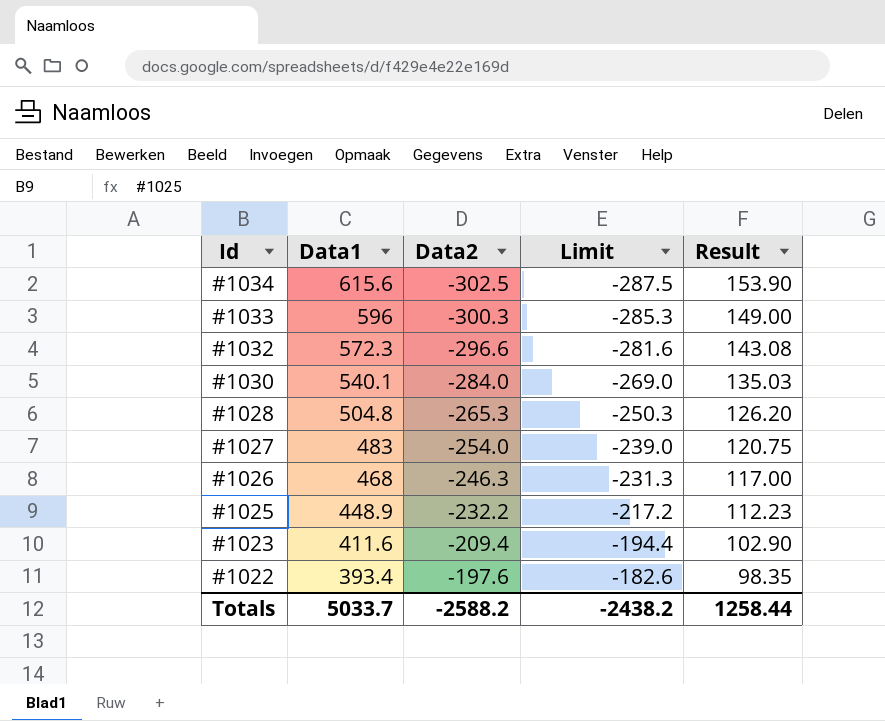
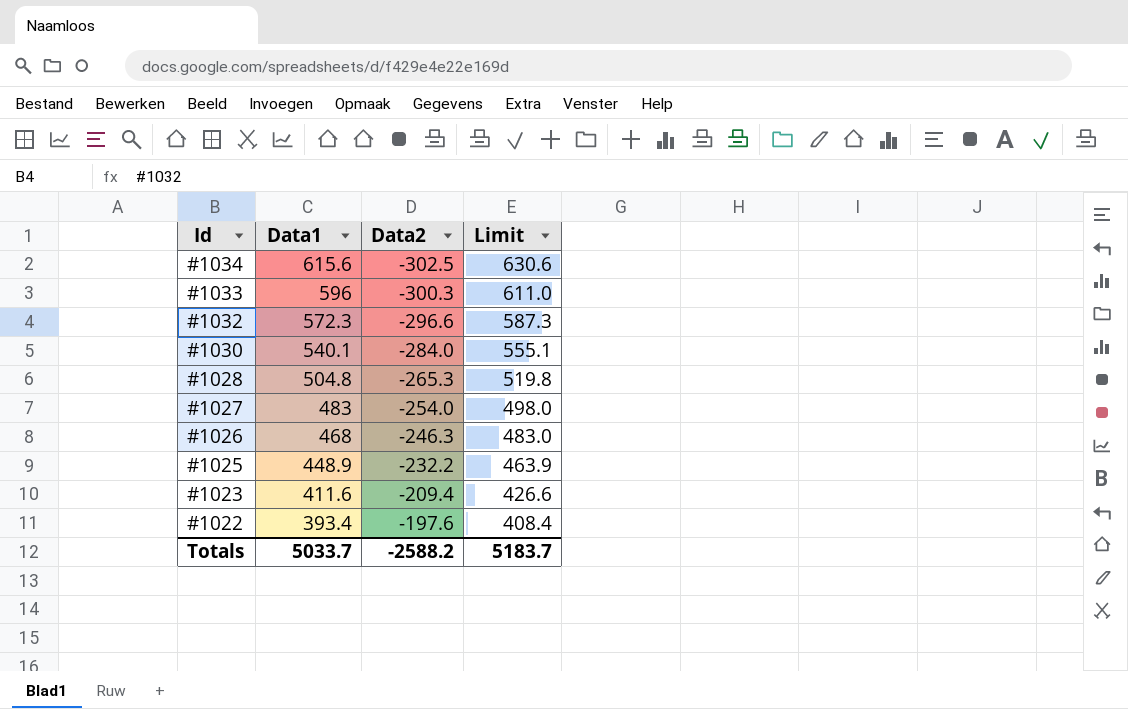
column Result | formula: [Data1] * 0.25 -> none
column Limit | formula: [Data2] + 15 -> [Data1] + 15
Totals | Limit: -2438.2 -> 5183.7

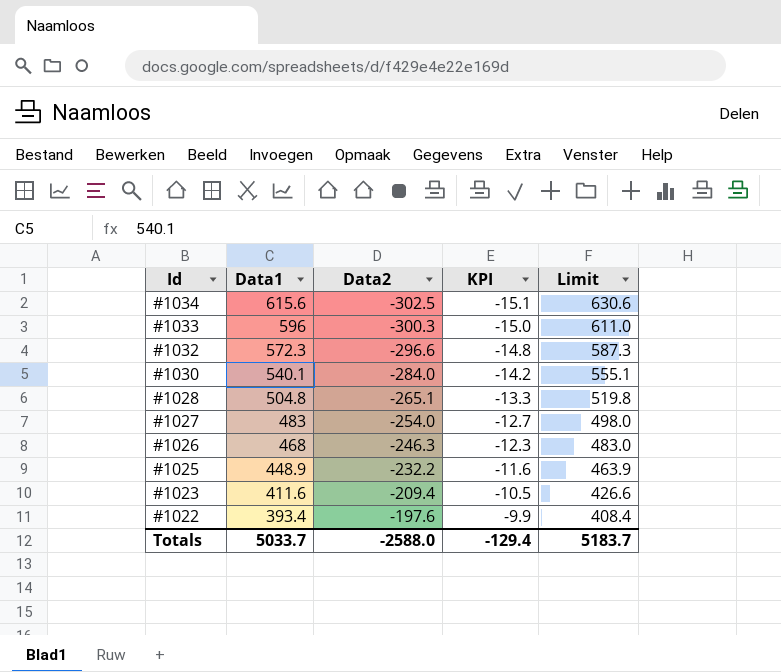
column KPI | formula: none -> [Data2] * 0.05
#1028 | Data2: -265.3 -> -265.1
Totals | Data2: -2588.2 -> -2588.0

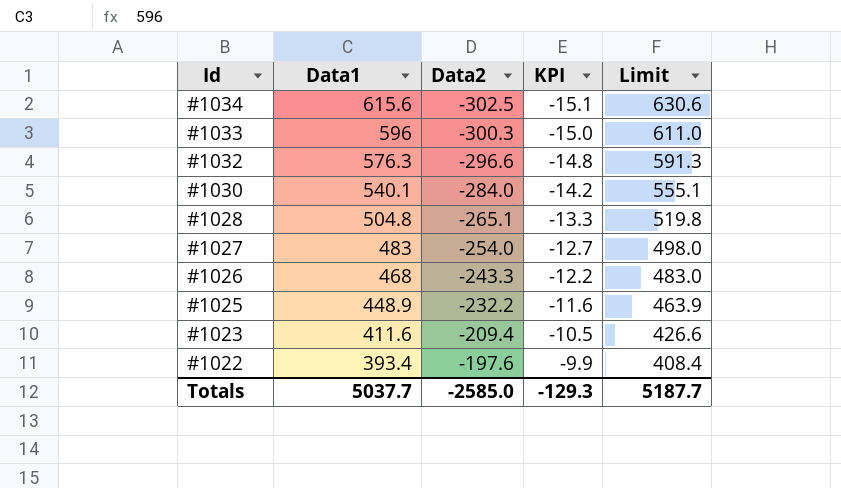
#1032 | Data1: 572.3 -> 576.3
#1032 | Limit: 587.3 -> 591.3
#1026 | Data2: -246.3 -> -243.3
#1026 | KPI: -12.3 -> -12.2
Totals | Data1: 5033.7 -> 5037.7
Totals | Data2: -2588.0 -> -2585.0
Totals | KPI: -129.4 -> -129.3
Totals | Limit: 5183.7 -> 5187.7

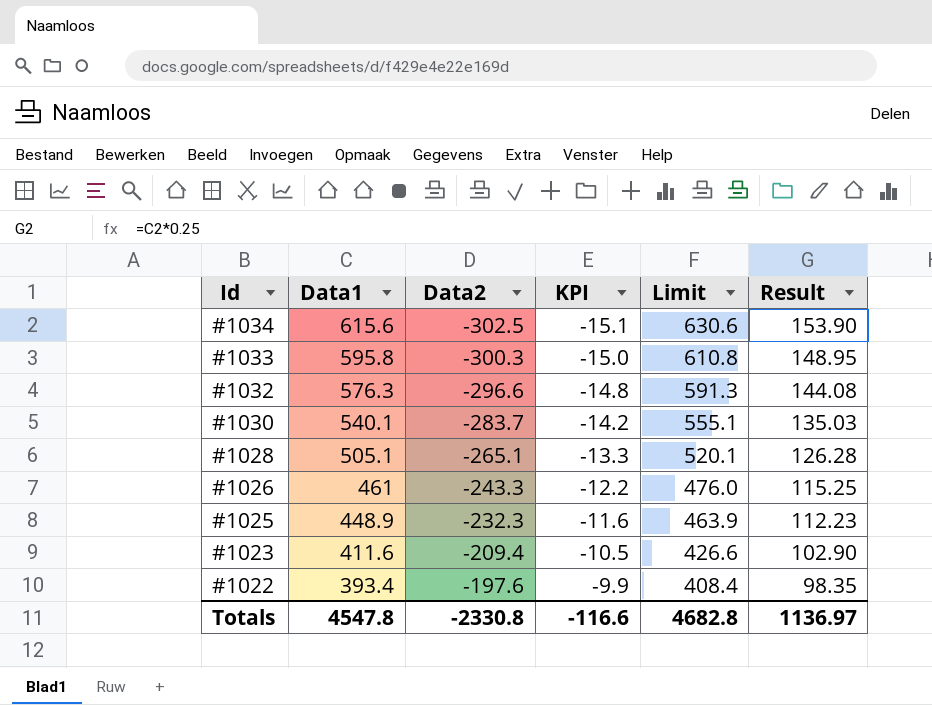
column Result | formula: none -> [Data1] * 0.25
row #1027: 483 | -254.0 | -12.7 | 498.0 -> none
#1033 | Data1: 596 -> 595.8
#1033 | Limit: 611.0 -> 610.8
#1030 | Data2: -284.0 -> -283.7
#1028 | Data1: 504.8 -> 505.1
#1028 | Limit: 519.8 -> 520.1
#1026 | Data1: 468 -> 461
#1026 | Limit: 483.0 -> 476.0
#1025 | Data2: -232.2 -> -232.3
Totals | Data1: 5037.7 -> 4547.8
Totals | Data2: -2585.0 -> -2330.8
Totals | KPI: -129.3 -> -116.6
Totals | Limit: 5187.7 -> 4682.8

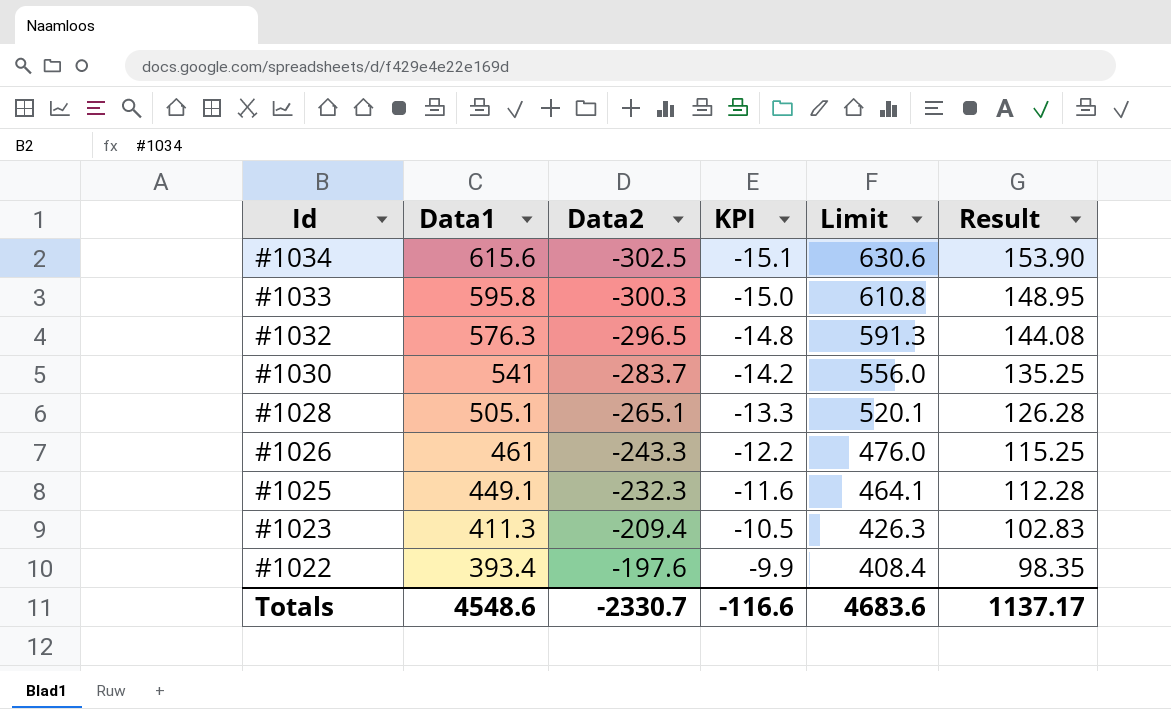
#1032 | Data2: -296.6 -> -296.5
#1030 | Data1: 540.1 -> 541
#1030 | Limit: 555.1 -> 556.0
#1030 | Result: 135.03 -> 135.25
#1025 | Data1: 448.9 -> 449.1
#1025 | Limit: 463.9 -> 464.1
#1025 | Result: 112.23 -> 112.28
#1023 | Data1: 411.6 -> 411.3
#1023 | Limit: 426.6 -> 426.3
#1023 | Result: 102.90 -> 102.83
Totals | Data1: 4547.8 -> 4548.6
Totals | Data2: -2330.8 -> -2330.7
Totals | Limit: 4682.8 -> 4683.6
Totals | Result: 1136.97 -> 1137.17

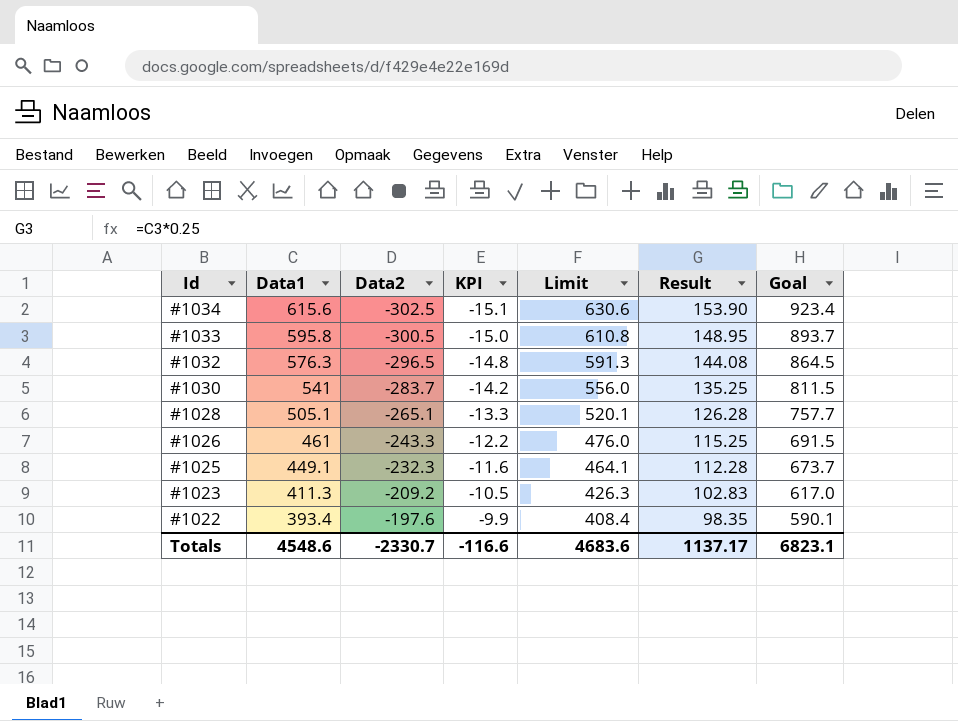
column Goal | formula: none -> [Data1] * 1.5
#1033 | Data2: -300.3 -> -300.5
#1023 | Data2: -209.4 -> -209.2

